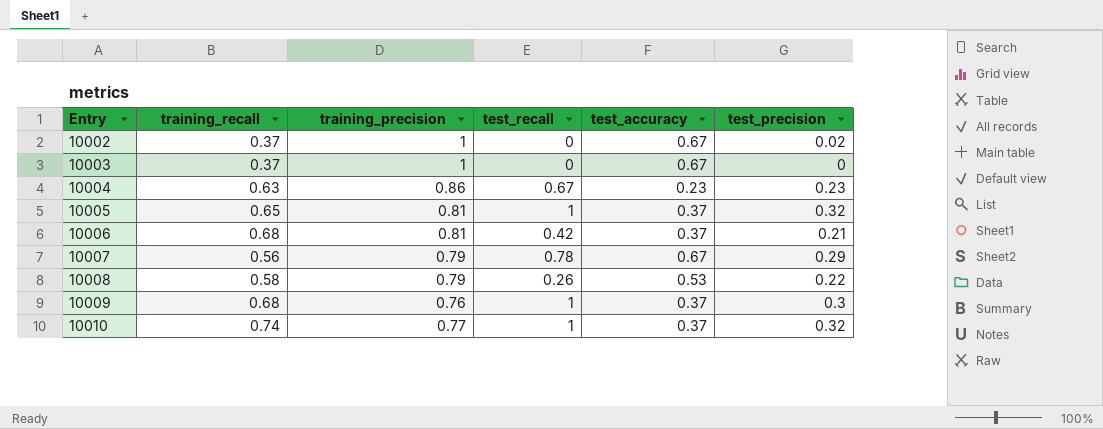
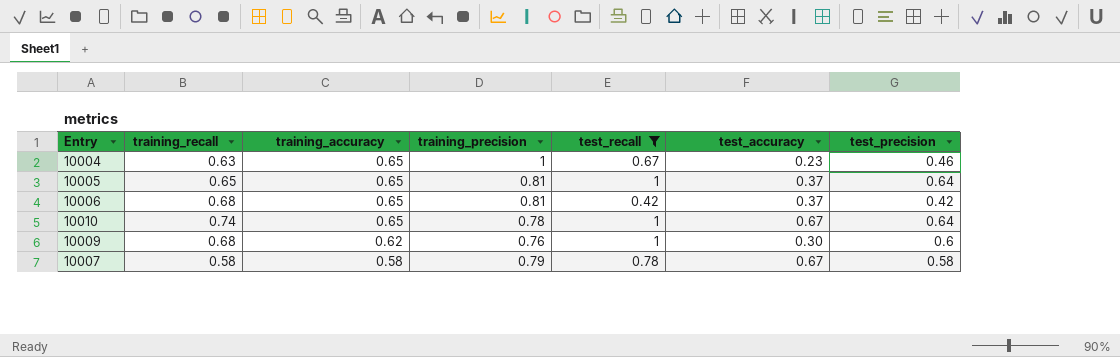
filter: none -> test_recall >= 0.42
row order: Entry ascending -> training_accuracy descending
column training_accuracy | position: none -> 3
10004 | training_precision: 0.86 -> 1
10004 | test_precision: 0.23 -> 0.46
10005 | test_precision: 0.32 -> 0.64
10006 | test_precision: 0.21 -> 0.42
10010 | training_precision: 0.77 -> 0.78
10010 | test_accuracy: 0.37 -> 0.67
10010 | test_precision: 0.32 -> 0.64
10009 | test_accuracy: 0.37 -> 0.30
10009 | test_precision: 0.3 -> 0.6
10007 | training_recall: 0.56 -> 0.58
10007 | test_precision: 0.29 -> 0.58

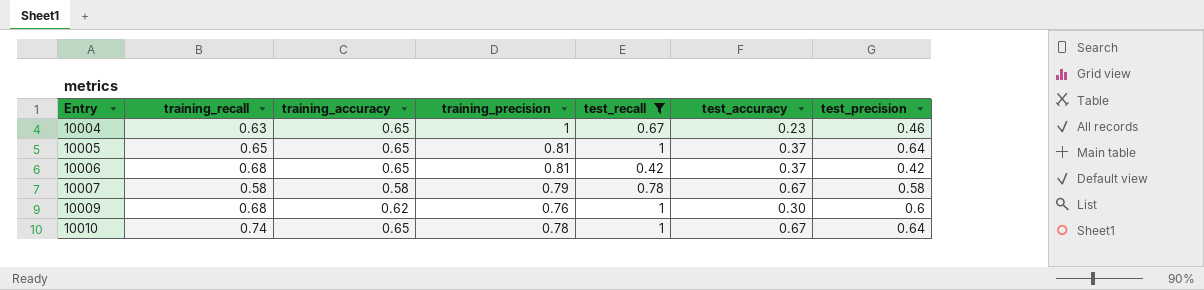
row order: training_accuracy descending -> Entry ascending

